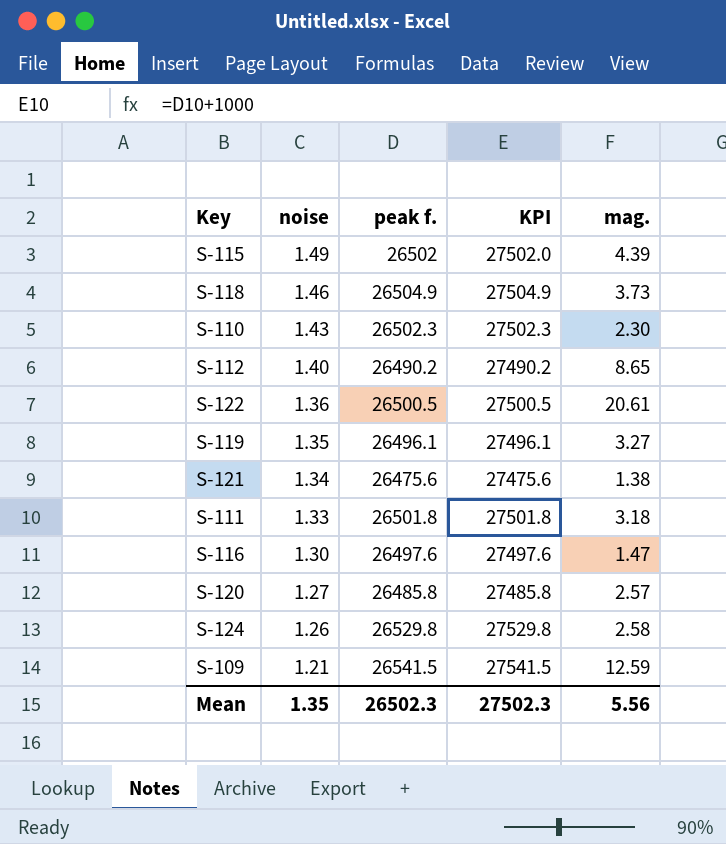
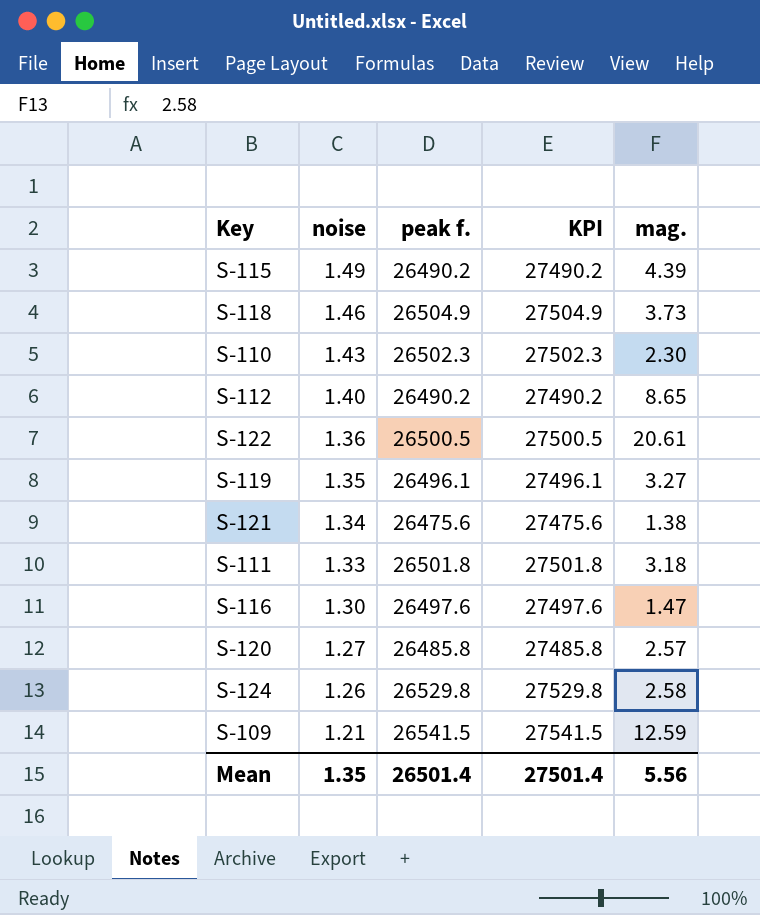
S-115 | peak f.: 26502 -> 26490.2
S-115 | KPI: 27502.0 -> 27490.2
Mean | peak f.: 26502.3 -> 26501.4
Mean | KPI: 27502.3 -> 27501.4

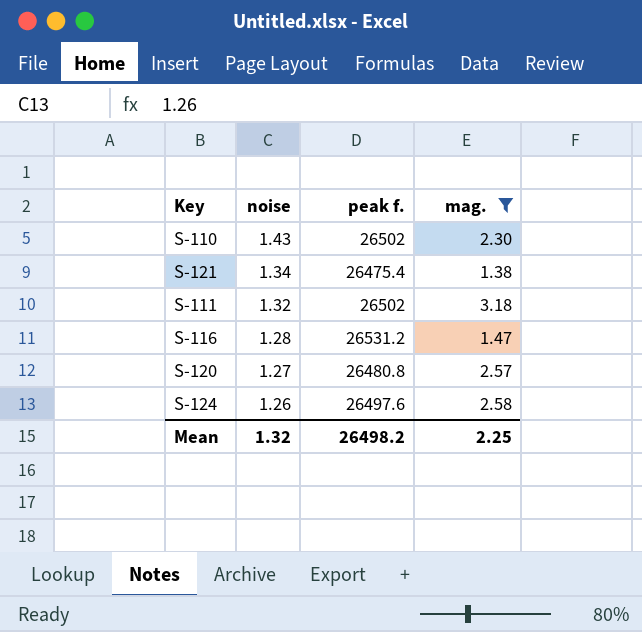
filter: none -> mag. <= 3.18
column KPI | formula: [peak f.] + 1000 -> none
S-110 | peak f.: 26502.3 -> 26502
S-121 | peak f.: 26475.6 -> 26475.4
S-111 | noise: 1.33 -> 1.32
S-111 | peak f.: 26501.8 -> 26502
S-116 | noise: 1.30 -> 1.28
S-116 | peak f.: 26497.6 -> 26531.2
S-120 | peak f.: 26485.8 -> 26480.8
S-124 | peak f.: 26529.8 -> 26497.6
Mean | noise: 1.35 -> 1.32
Mean | peak f.: 26501.4 -> 26498.2
Mean | mag.: 5.56 -> 2.25

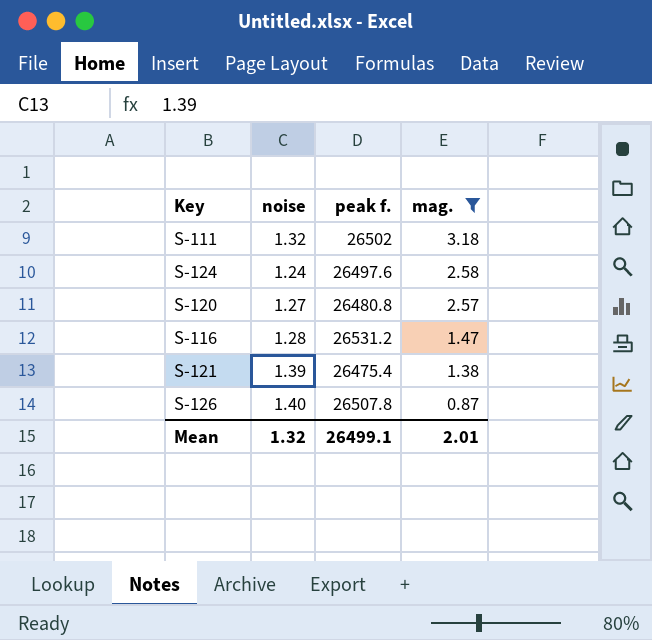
row order: noise descending -> mag. descending
row S-110: 1.43 | 26502 | 2.30 -> none
S-124 | noise: 1.26 -> 1.24
S-121 | noise: 1.34 -> 1.39
row S-126: none -> 1.40 | 26507.8 | 0.87
Mean | peak f.: 26498.2 -> 26499.1
Mean | mag.: 2.25 -> 2.01

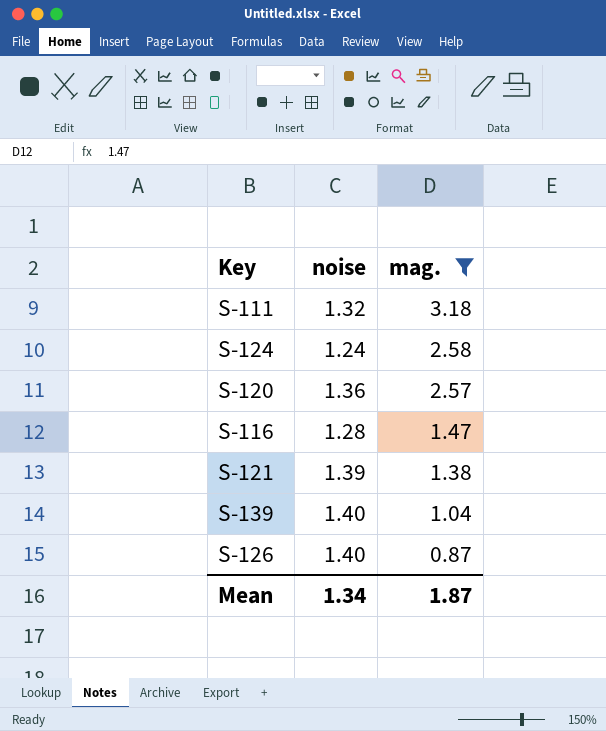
column peak f. | position: 3 -> none
S-120 | noise: 1.27 -> 1.36
row S-139: none -> 1.40 | 1.04
Mean | noise: 1.32 -> 1.34
Mean | mag.: 2.01 -> 1.87

